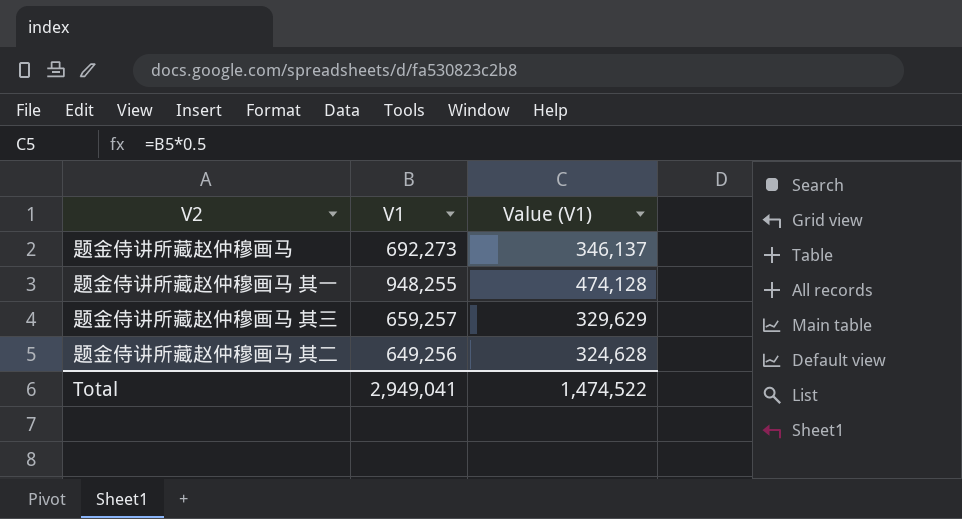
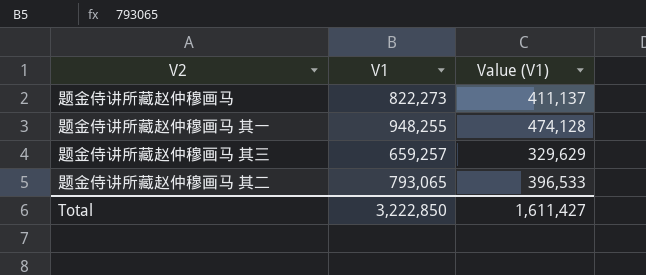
题金侍讲所藏赵仲穆画马 | V1: 692,273 -> 822,273
题金侍讲所藏赵仲穆画马 | Value (V1): 346,137 -> 411,137
题金侍讲所藏赵仲穆画马 其二 | V1: 649,256 -> 793,065
题金侍讲所藏赵仲穆画马 其二 | Value (V1): 324,628 -> 396,533
Total | V1: 2,949,041 -> 3,222,850
Total | Value (V1): 1,474,522 -> 1,611,427

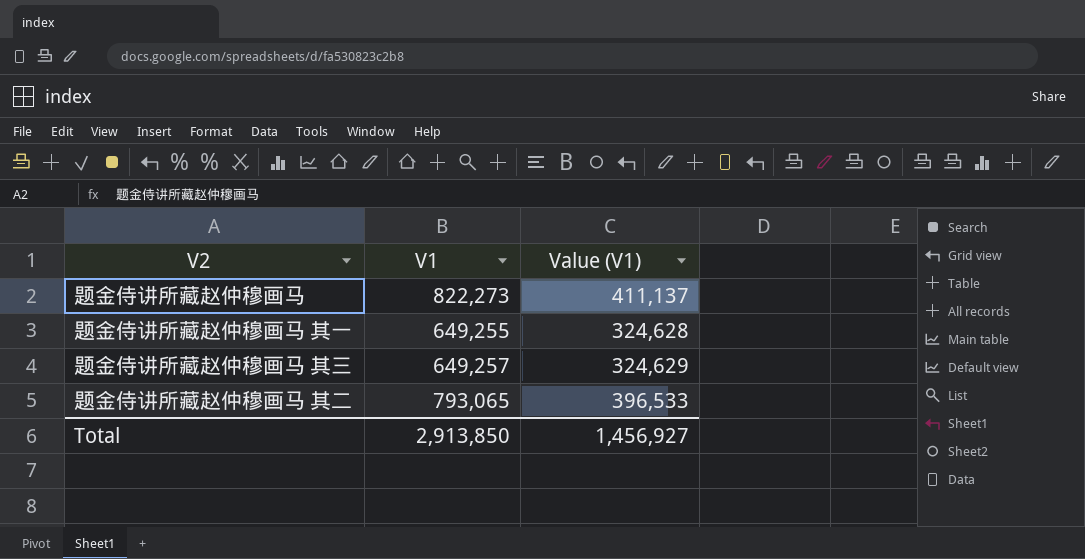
题金侍讲所藏赵仲穆画马 其一 | V1: 948,255 -> 649,255
题金侍讲所藏赵仲穆画马 其一 | Value (V1): 474,128 -> 324,628
题金侍讲所藏赵仲穆画马 其三 | V1: 659,257 -> 649,257
题金侍讲所藏赵仲穆画马 其三 | Value (V1): 329,629 -> 324,629
Total | V1: 3,222,850 -> 2,913,850
Total | Value (V1): 1,611,427 -> 1,456,927

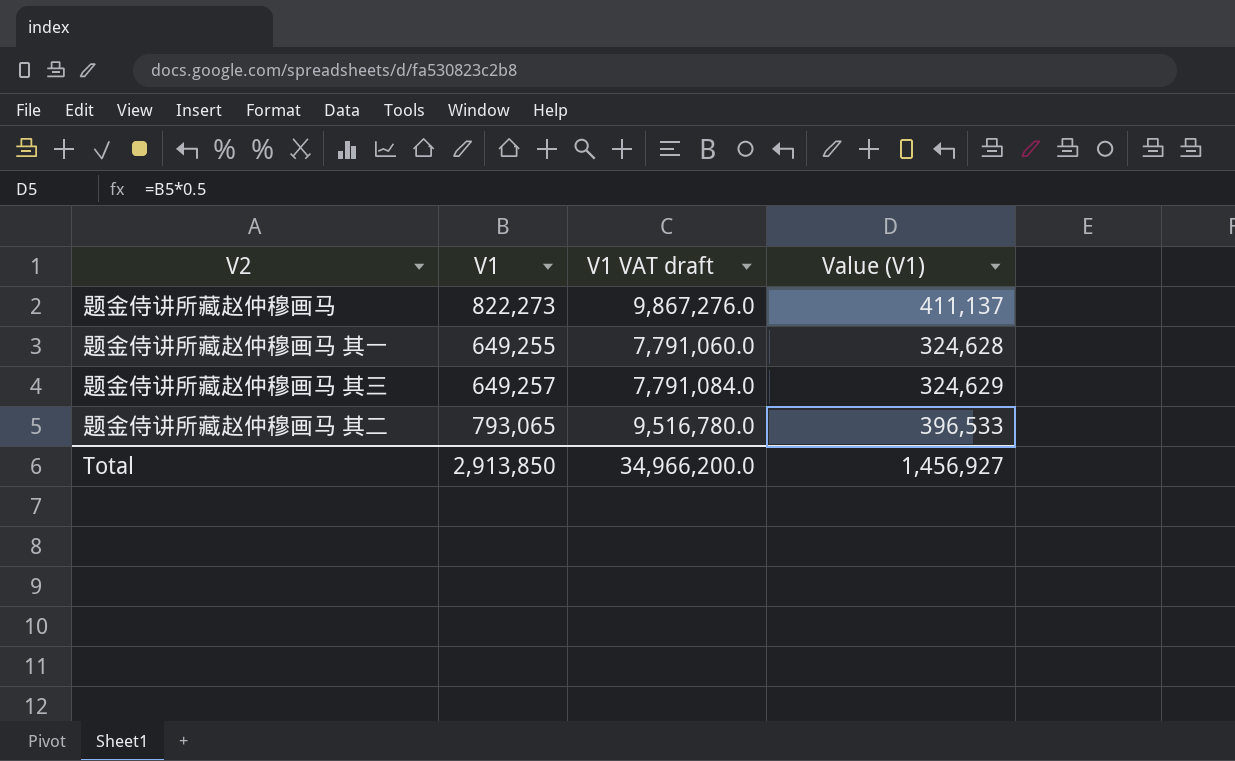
column V1 VAT draft | formula: none -> [V1] * 12

